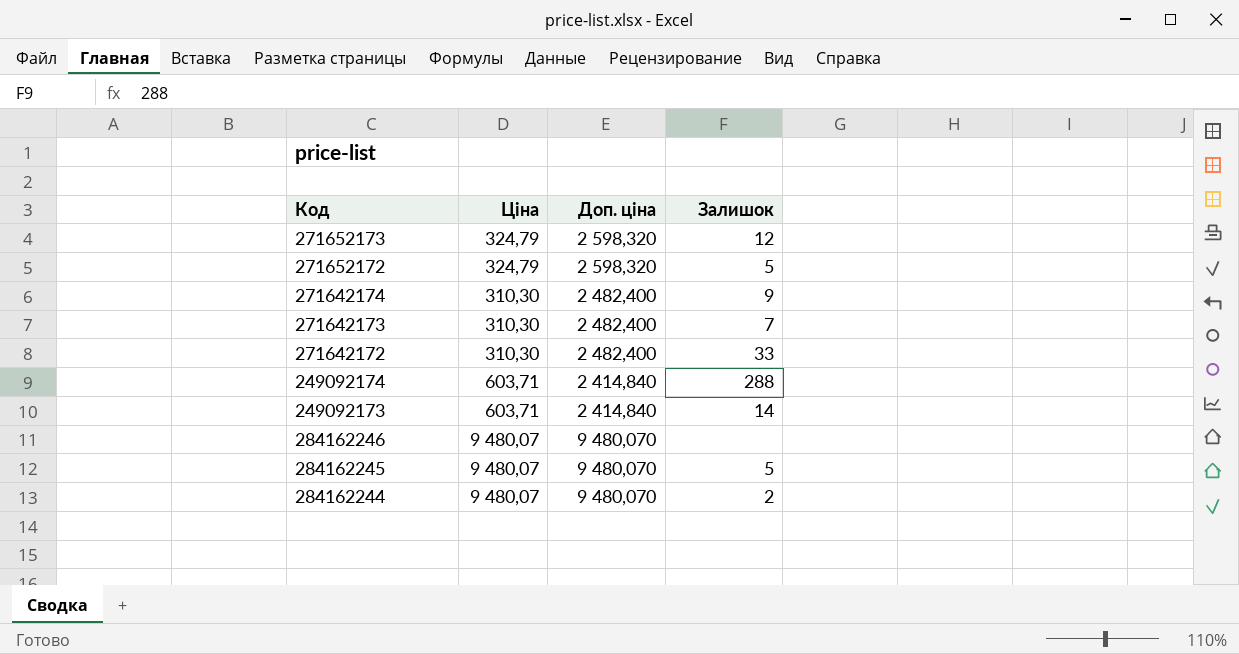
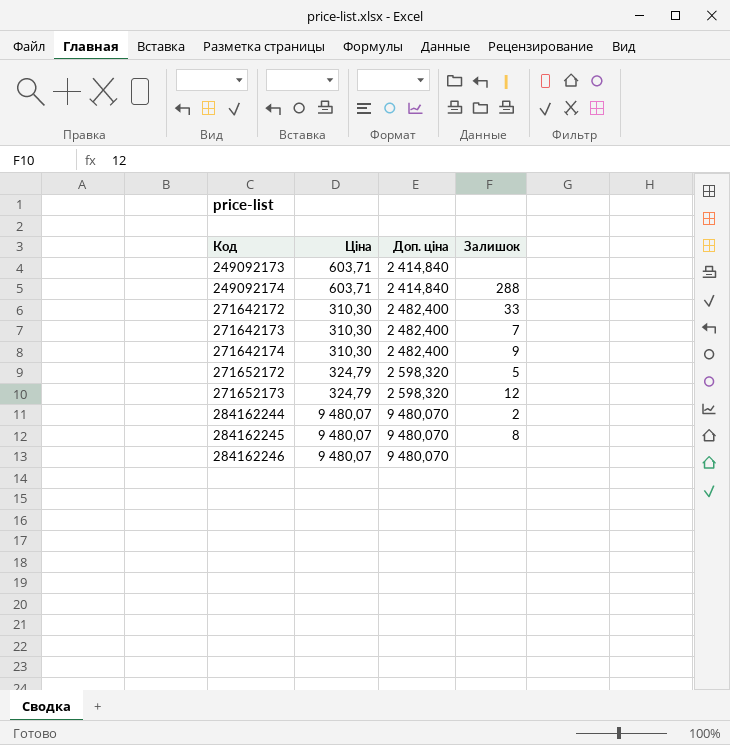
row order: none -> Код ascending
249092173 | Залишок: 14 -> none
284162245 | Залишок: 5 -> 8

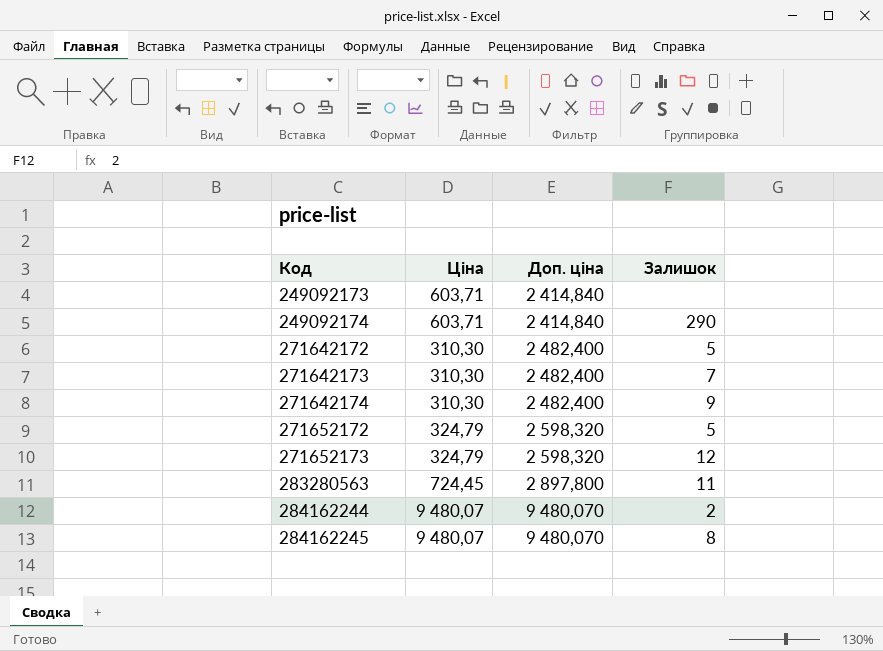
row 284162246: 9 480,07 | 9 480,070 | none -> none
249092174 | Залишок: 288 -> 290
271642172 | Залишок: 33 -> 5
row 283280563: none -> 724,45 | 2 897,800 | 11

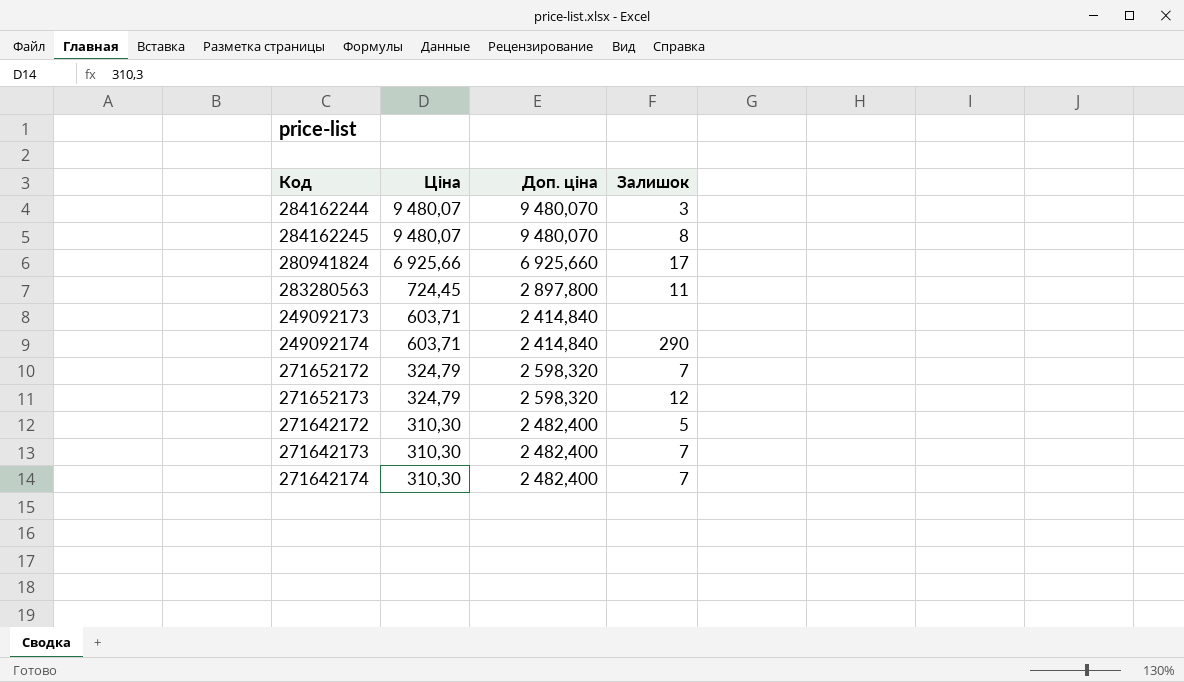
row order: Код ascending -> Ціна descending
284162244 | Залишок: 2 -> 3
row 280941824: none -> 6 925,66 | 6 925,660 | 17
271652172 | Залишок: 5 -> 7
271642174 | Залишок: 9 -> 7

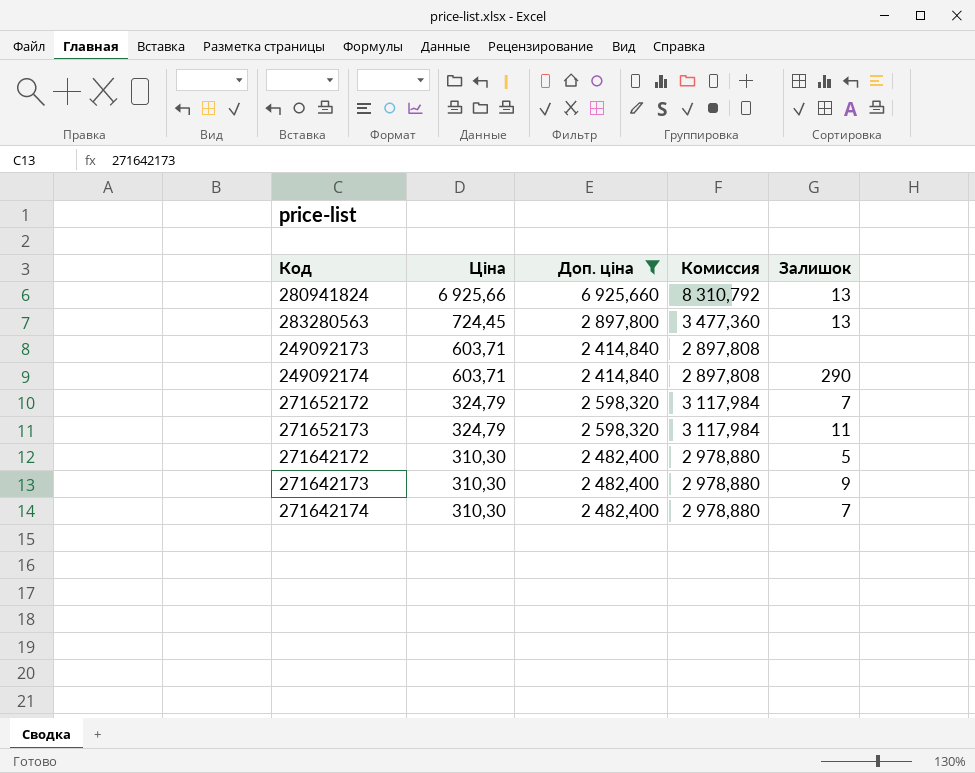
filter: none -> Доп. ціна != 9 480,070
column Комиссия | formula: none -> [Доп. ціна] * 1,2
280941824 | Залишок: 17 -> 13
283280563 | Залишок: 11 -> 13
271652173 | Залишок: 12 -> 11
271642173 | Залишок: 7 -> 9

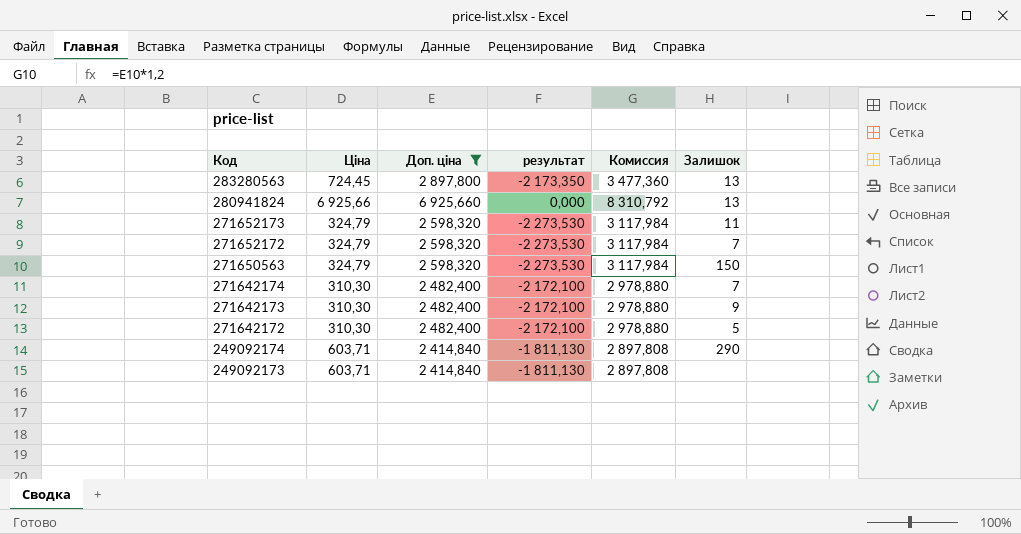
row order: Ціна descending -> Код descending
column результат | formula: none -> [Ціна] - [Доп. ціна]
row 271650563: none -> 324,79 | 2 598,320 | -2 273,530 | 3 117,984 | 150

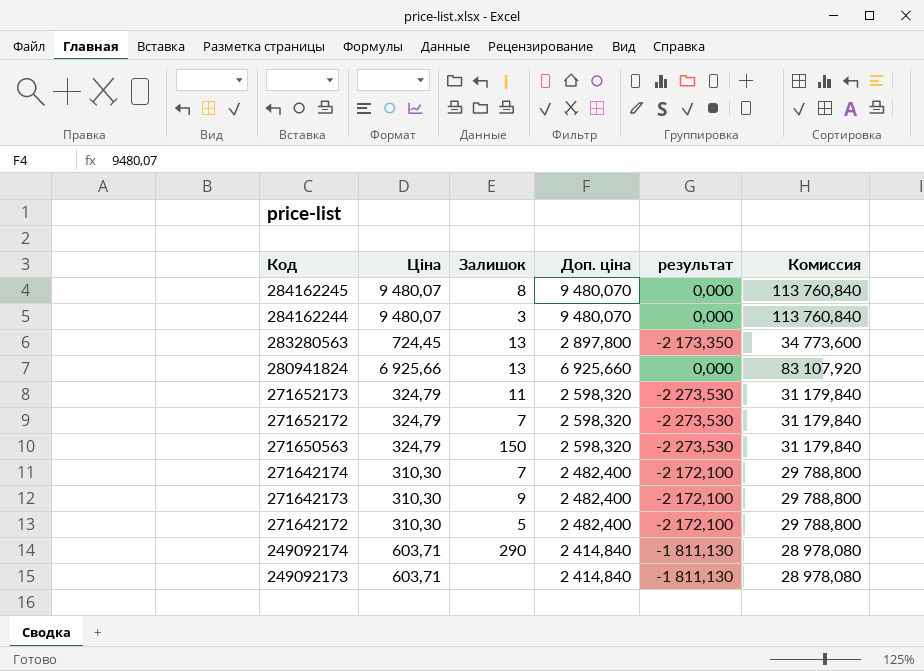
filter: Доп. ціна != 9 480,070 -> none
column Залишок | position: 6 -> 3
column Комиссия | formula: [Доп. ціна] * 1,2 -> [Доп. ціна] * 12

